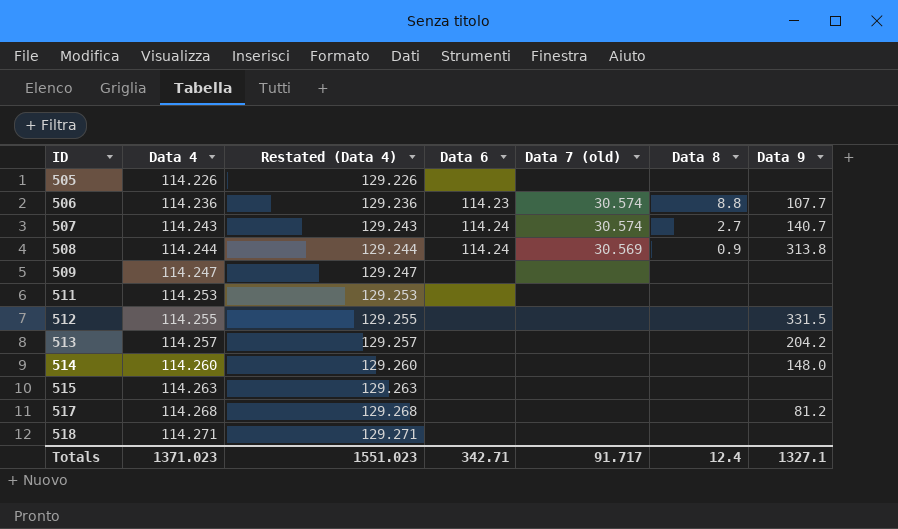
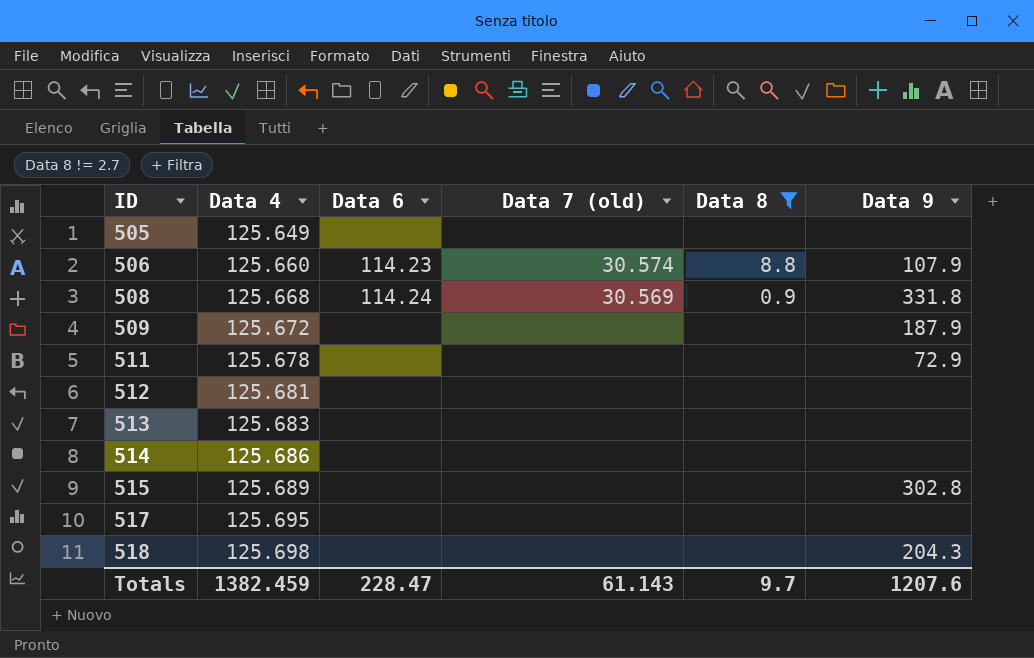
filter: none -> Data 8 != 2.7
column Restated (Data 4) | formula: [Data 4] + 15 -> none
505 | Data 4: 114.226 -> 125.649
506 | Data 4: 114.236 -> 125.660
506 | Data 9: 107.7 -> 107.9
508 | Data 4: 114.244 -> 125.668
508 | Data 9: 313.8 -> 331.8
509 | Data 4: 114.247 -> 125.672
509 | Data 9: none -> 187.9
511 | Data 4: 114.253 -> 125.678
511 | Data 9: none -> 72.9
512 | Data 4: 114.255 -> 125.681
512 | Data 9: 331.5 -> none
513 | Data 4: 114.257 -> 125.683
513 | Data 9: 204.2 -> none
514 | Data 4: 114.260 -> 125.686
514 | Data 9: 148.0 -> none
515 | Data 4: 114.263 -> 125.689
515 | Data 9: none -> 302.8
517 | Data 4: 114.268 -> 125.695
517 | Data 9: 81.2 -> none
518 | Data 4: 114.271 -> 125.698
518 | Data 9: none -> 204.3
Totals | Data 4: 1371.023 -> 1382.459
Totals | Data 6: 342.71 -> 228.47
Totals | Data 7 (old): 91.717 -> 61.143
Totals | Data 8: 12.4 -> 9.7
Totals | Data 9: 1327.1 -> 1207.6

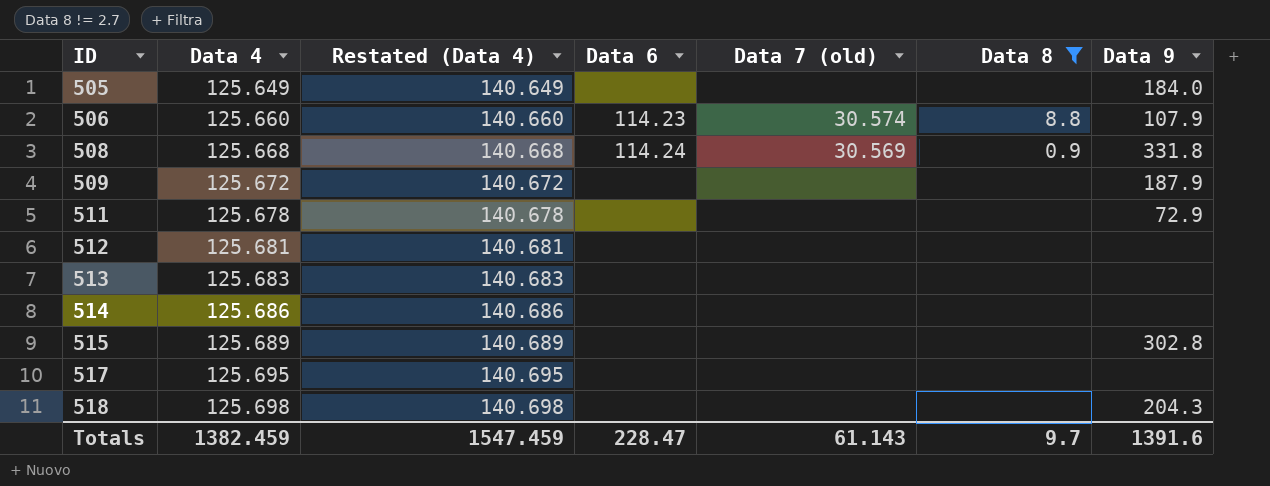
column Restated (Data 4) | formula: none -> [Data 4] + 15
505 | Data 9: none -> 184.0
Totals | Data 9: 1207.6 -> 1391.6

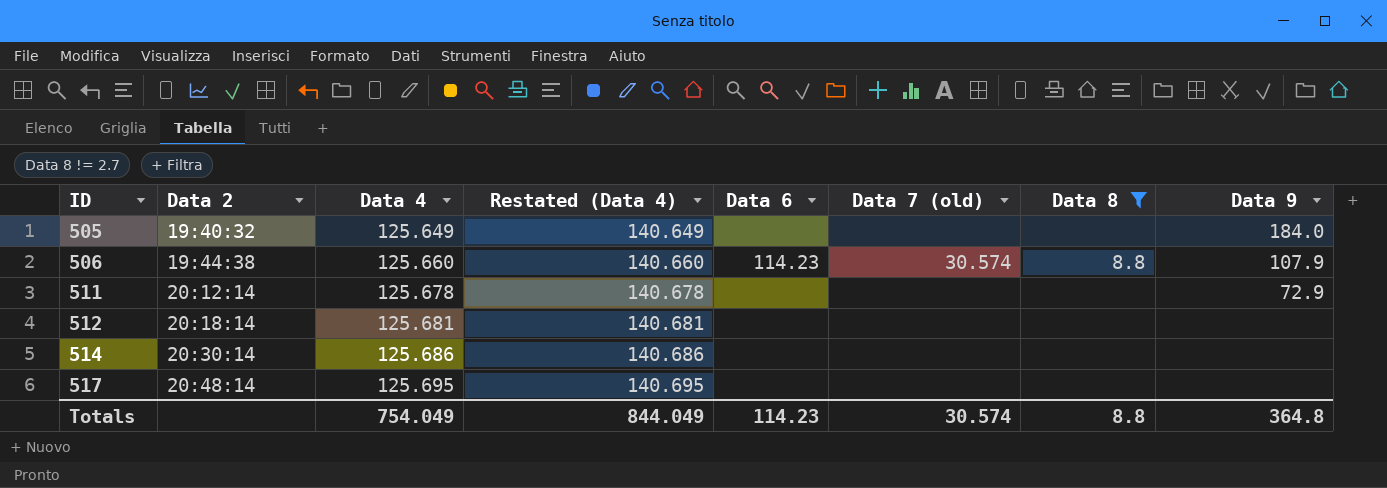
column Data 2 | position: none -> 2
row 508: 125.668 | 140.668 | 114.24 | 30.569 | 0.9 | 331.8 -> none
row 509: 125.672 | 140.672 | none | none | none | 187.9 -> none
row 513: 125.683 | 140.683 | none | none | none | none -> none
row 515: 125.689 | 140.689 | none | none | none | 302.8 -> none
row 518: 125.698 | 140.698 | none | none | none | 204.3 -> none
Totals | Data 4: 1382.459 -> 754.049
Totals | Restated (Data 4): 1547.459 -> 844.049
Totals | Data 6: 228.47 -> 114.23
Totals | Data 7 (old): 61.143 -> 30.574
Totals | Data 8: 9.7 -> 8.8
Totals | Data 9: 1391.6 -> 364.8

